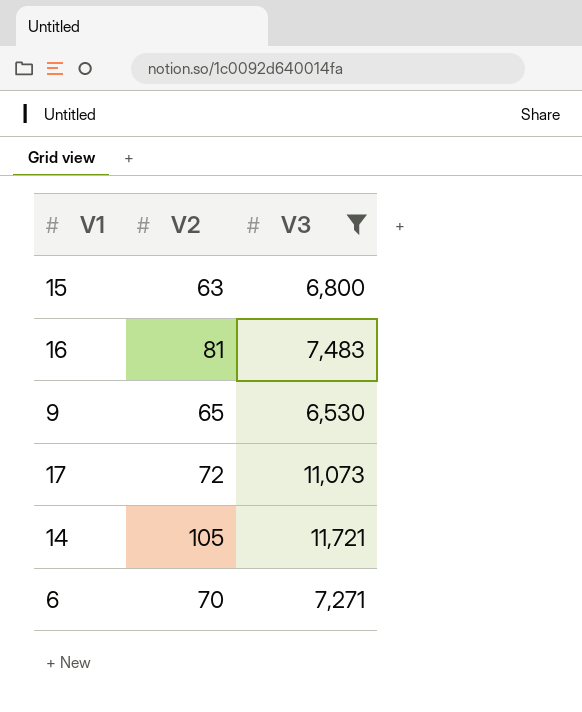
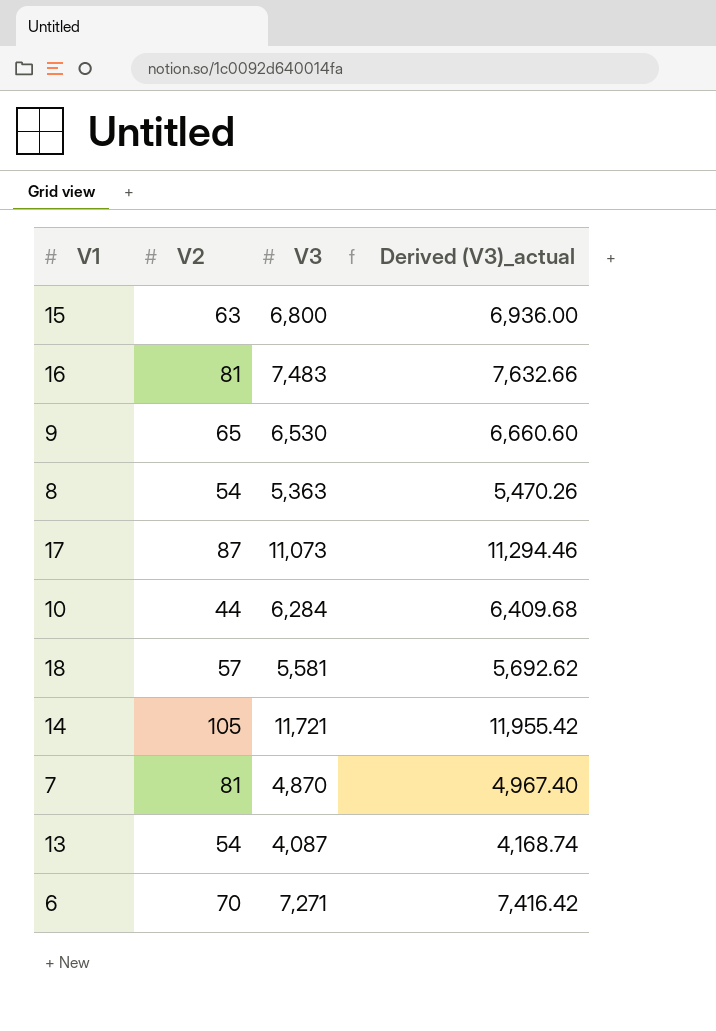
filter: V3 >= 6,530 -> none
column Derived (V3)_actual | formula: none -> [V3] * 1.02
17 | V2: 72 -> 87

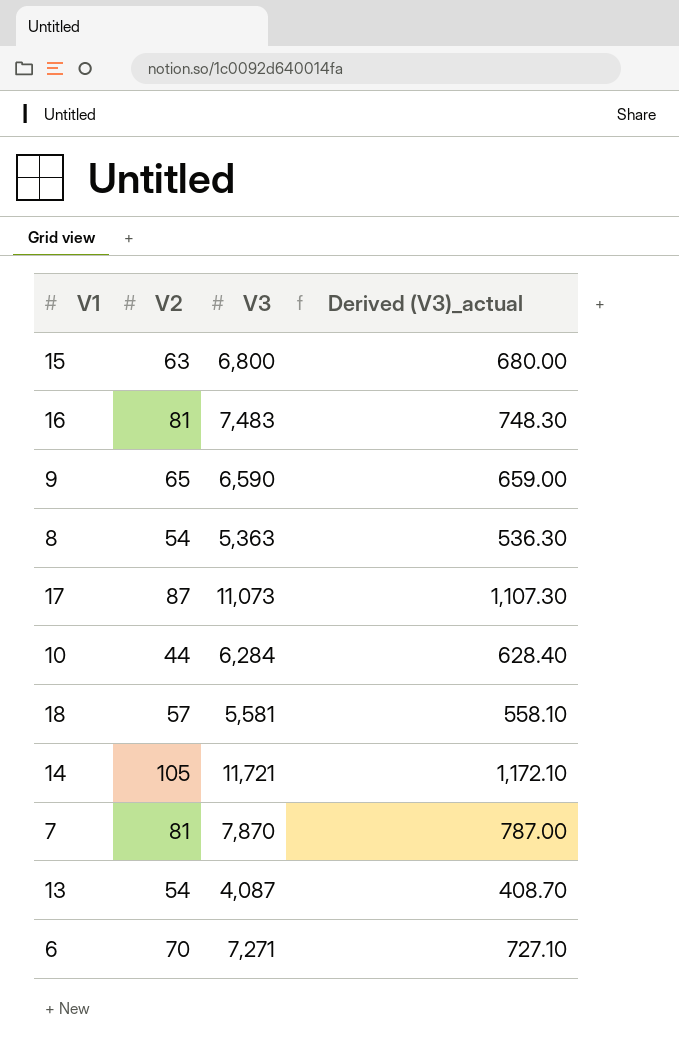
column Derived (V3)_actual | formula: [V3] * 1.02 -> [V3] * 0.1
9 | V3: 6,530 -> 6,590
7 | V3: 4,870 -> 7,870

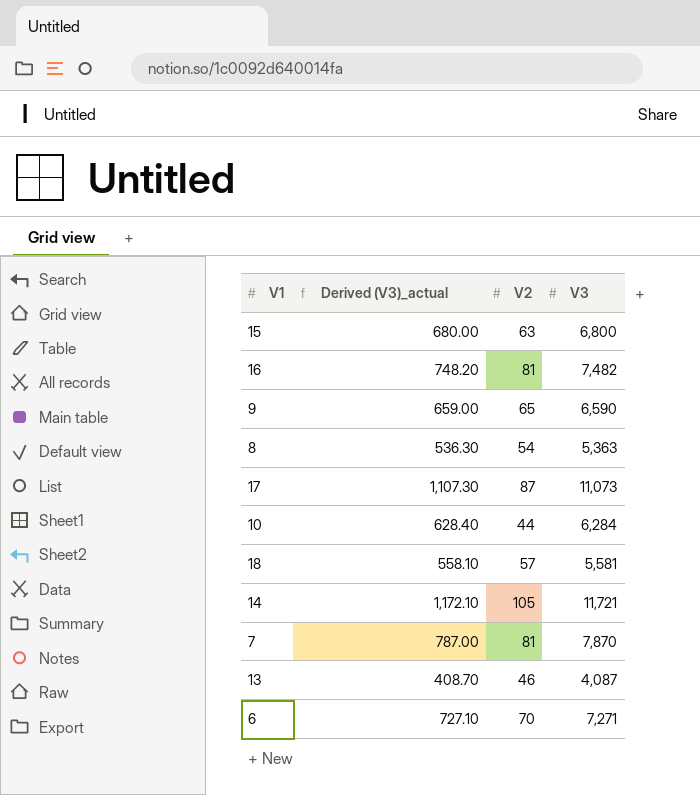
column Derived (V3)_actual | position: 4 -> 2
16 | Derived (V3)_actual: 748.30 -> 748.20
16 | V3: 7,483 -> 7,482
13 | V2: 54 -> 46

